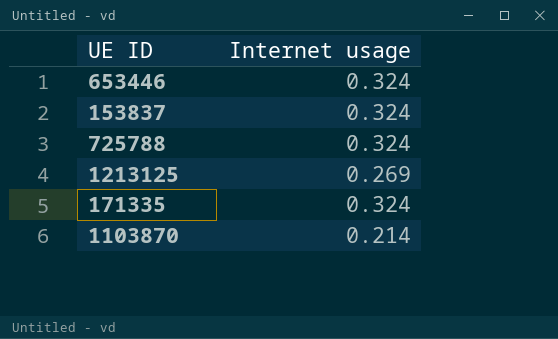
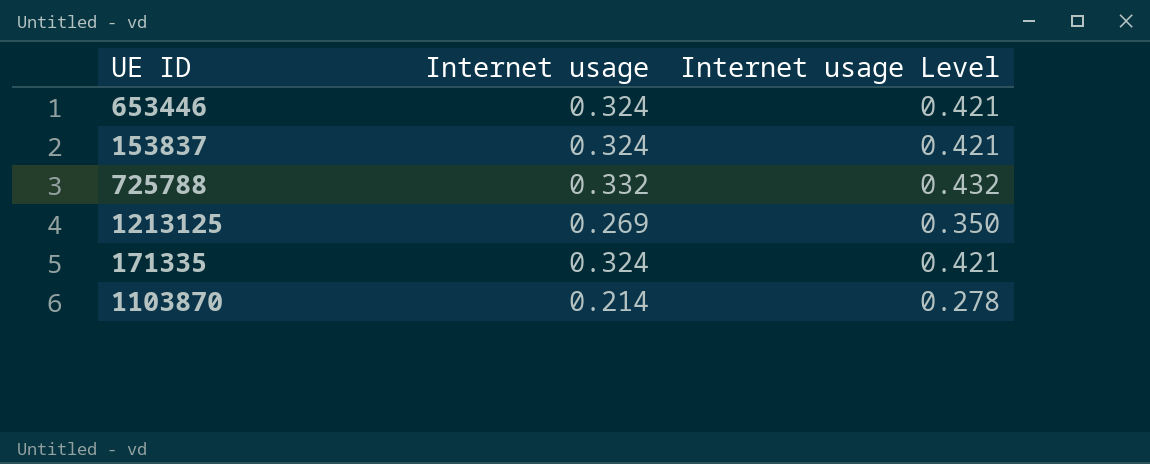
column Internet usage Level | formula: none -> [Internet usage] * 1.3
725788 | Internet usage: 0.324 -> 0.332

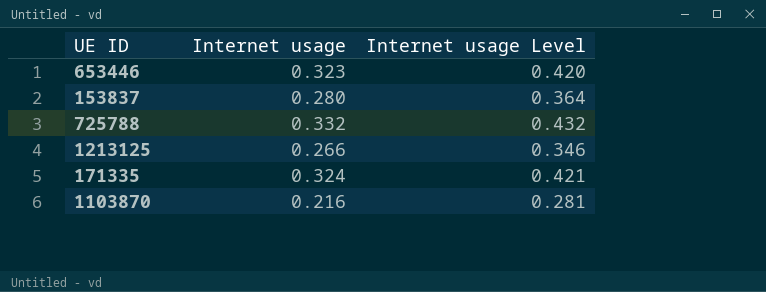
653446 | Internet usage: 0.324 -> 0.323
653446 | Internet usage Level: 0.421 -> 0.420
153837 | Internet usage: 0.324 -> 0.280
153837 | Internet usage Level: 0.421 -> 0.364
1213125 | Internet usage: 0.269 -> 0.266
1213125 | Internet usage Level: 0.350 -> 0.346
1103870 | Internet usage: 0.214 -> 0.216
1103870 | Internet usage Level: 0.278 -> 0.281

